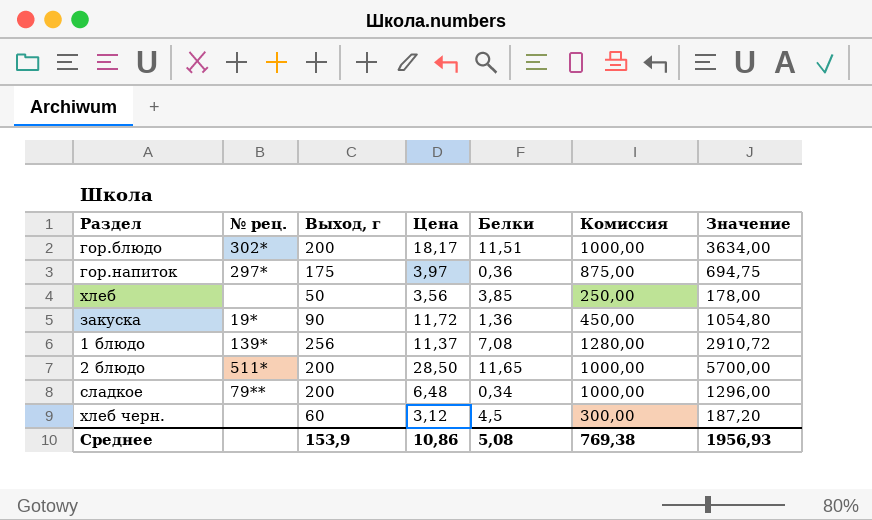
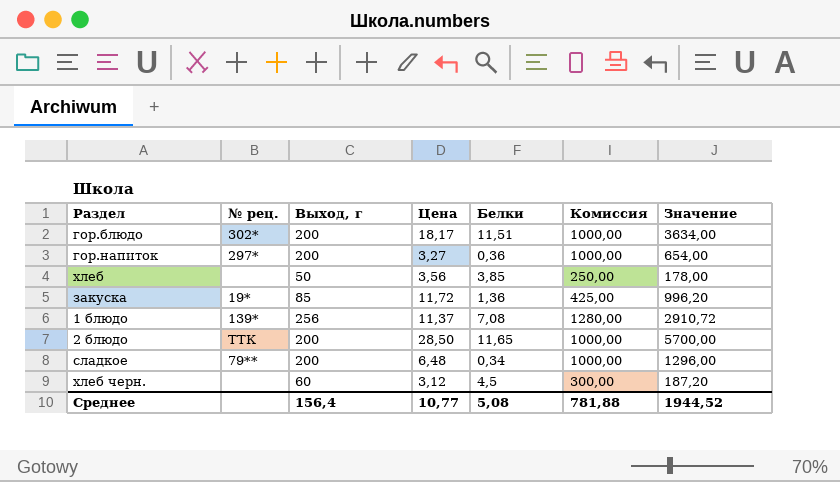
гор.напиток | Выход, г: 175 -> 200
гор.напиток | Цена: 3,97 -> 3,27
гор.напиток | Комиссия: 875,00 -> 1000,00
гор.напиток | Значение: 694,75 -> 654,00
закуска | Выход, г: 90 -> 85
закуска | Комиссия: 450,00 -> 425,00
закуска | Значение: 1054,80 -> 996,20
2 блюдо | № рец.: 511* -> ТТК
Среднее | Выход, г: 153,9 -> 156,4
Среднее | Цена: 10,86 -> 10,77
Среднее | Комиссия: 769,38 -> 781,88
Среднее | Значение: 1956,93 -> 1944,52

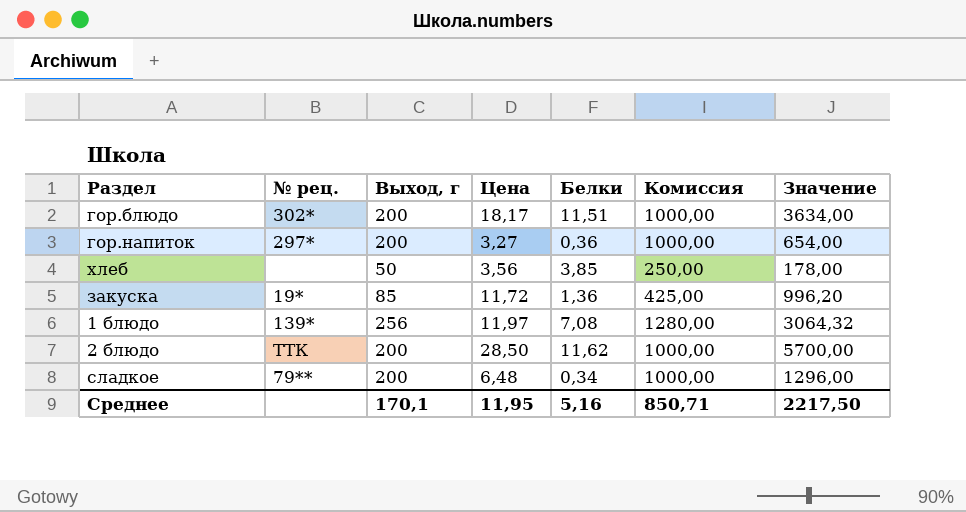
row хлеб черн.: none | 60 | 3,12 | 4,5 | 300,00 | 187,20 -> none
1 блюдо | Цена: 11,37 -> 11,97
1 блюдо | Значение: 2910,72 -> 3064,32
2 блюдо | Белки: 11,65 -> 11,62
Среднее | Выход, г: 156,4 -> 170,1
Среднее | Цена: 10,77 -> 11,95
Среднее | Белки: 5,08 -> 5,16
Среднее | Комиссия: 781,88 -> 850,71
Среднее | Значение: 1944,52 -> 2217,50

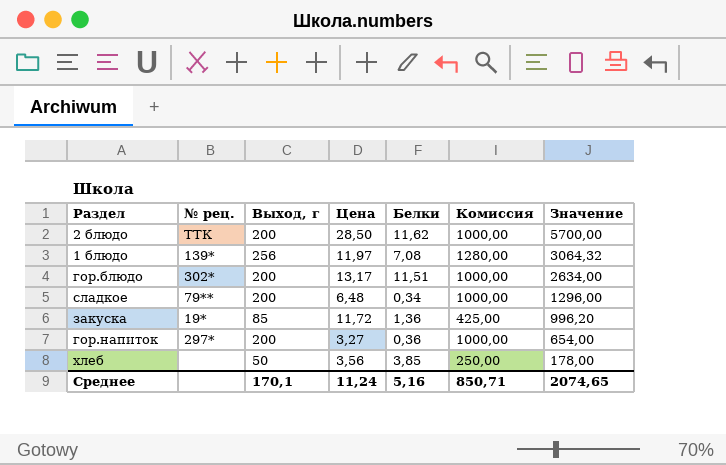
row order: none -> Значение descending
гор.блюдо | Цена: 18,17 -> 13,17
гор.блюдо | Значение: 3634,00 -> 2634,00
Среднее | Цена: 11,95 -> 11,24
Среднее | Значение: 2217,50 -> 2074,65

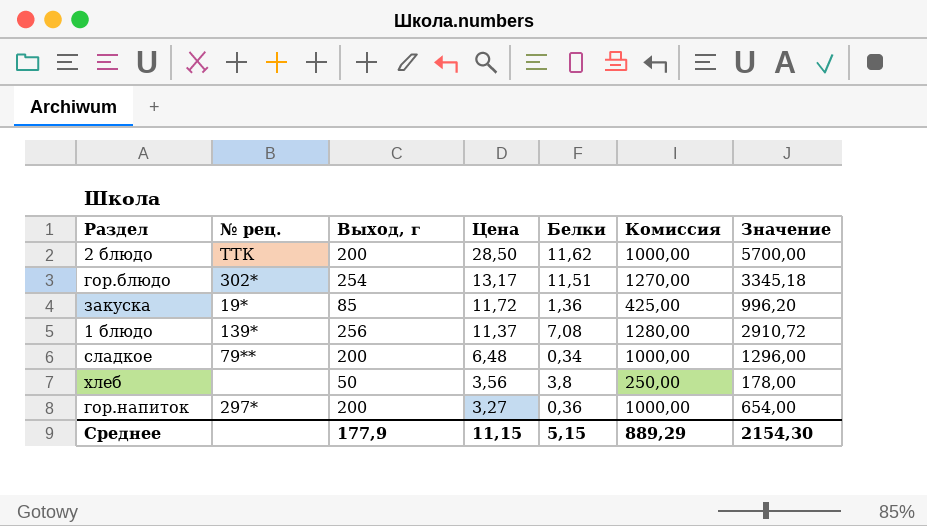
row order: Значение descending -> Цена descending
гор.блюдо | Выход, г: 200 -> 254
гор.блюдо | Комиссия: 1000,00 -> 1270,00
гор.блюдо | Значение: 2634,00 -> 3345,18
1 блюдо | Цена: 11,97 -> 11,37
1 блюдо | Значение: 3064,32 -> 2910,72
хлеб | Белки: 3,85 -> 3,8
Среднее | Выход, г: 170,1 -> 177,9
Среднее | Цена: 11,24 -> 11,15
Среднее | Белки: 5,16 -> 5,15
Среднее | Комиссия: 850,71 -> 889,29
Среднее | Значение: 2074,65 -> 2154,30

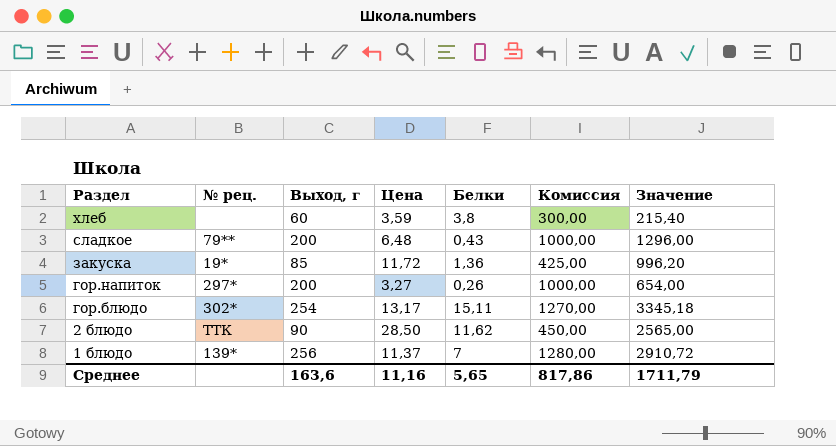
row order: Цена descending -> Раздел descending
хлеб | Выход, г: 50 -> 60
хлеб | Цена: 3,56 -> 3,59
хлеб | Комиссия: 250,00 -> 300,00
хлеб | Значение: 178,00 -> 215,40
сладкое | Белки: 0,34 -> 0,43
гор.напиток | Белки: 0,36 -> 0,26
гор.блюдо | Белки: 11,51 -> 15,11
2 блюдо | Выход, г: 200 -> 90
2 блюдо | Комиссия: 1000,00 -> 450,00
2 блюдо | Значение: 5700,00 -> 2565,00
1 блюдо | Белки: 7,08 -> 7
Среднее | Выход, г: 177,9 -> 163,6
Среднее | Цена: 11,15 -> 11,16
Среднее | Белки: 5,15 -> 5,65
Среднее | Комиссия: 889,29 -> 817,86
Среднее | Значение: 2154,30 -> 1711,79

